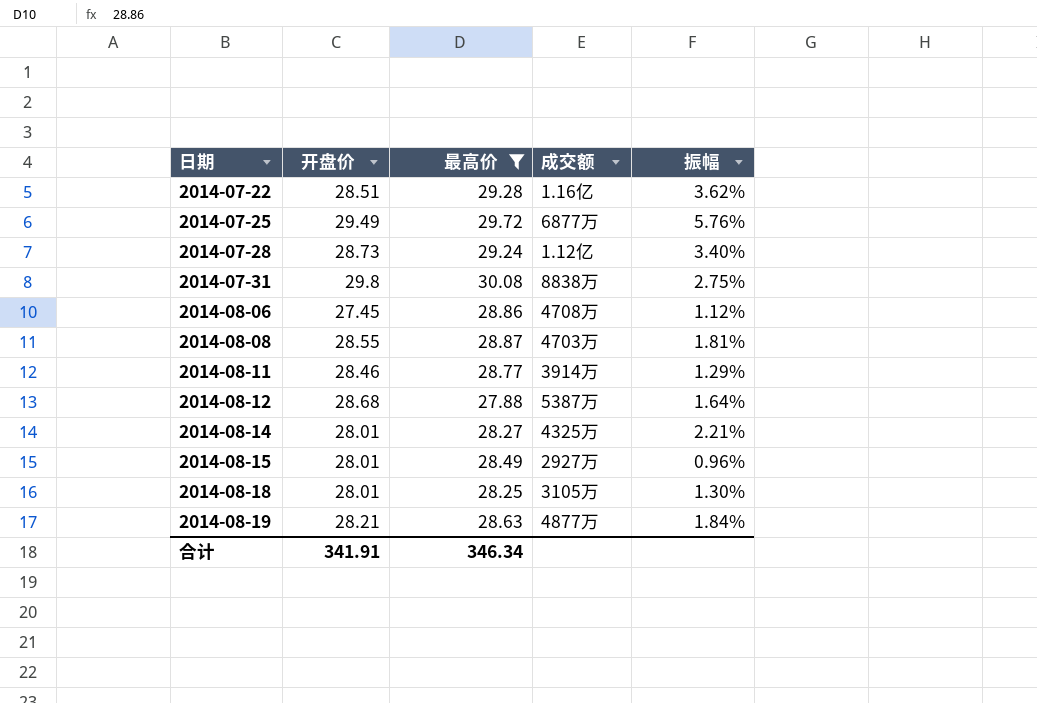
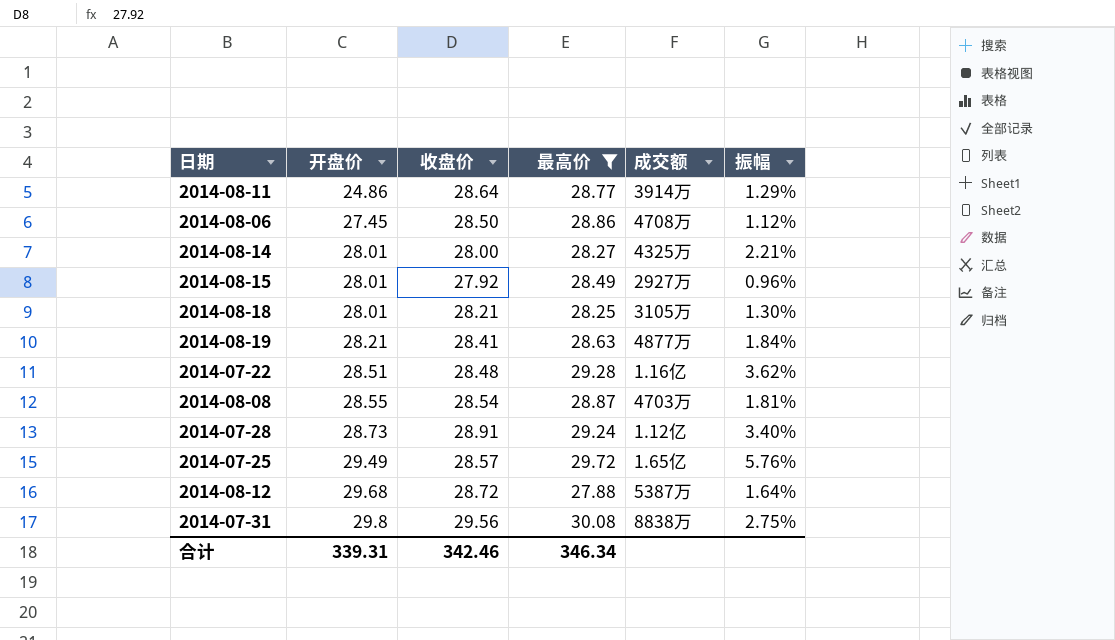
row order: 日期 ascending -> 开盘价 ascending
column 收盘价 | position: none -> 3
2014-08-11 | 开盘价: 28.46 -> 24.86
2014-07-25 | 成交额: 6877万 -> 1.65亿
2014-08-12 | 开盘价: 28.68 -> 29.68
合计 | 开盘价: 341.91 -> 339.31

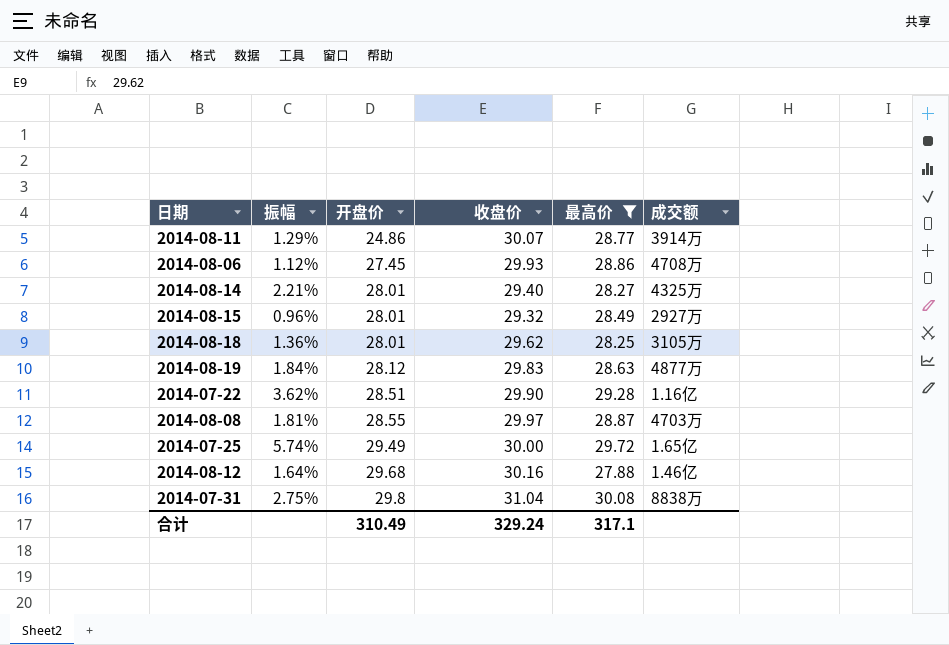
column 振幅 | position: 6 -> 2
row 2014-07-28: 28.73 | 28.91 | 29.24 | 1.12亿 | 3.40% -> none
2014-08-11 | 收盘价: 28.64 -> 30.07
2014-08-06 | 收盘价: 28.50 -> 29.93
2014-08-14 | 收盘价: 28.00 -> 29.40
2014-08-15 | 收盘价: 27.92 -> 29.32
2014-08-18 | 振幅: 1.30% -> 1.36%
2014-08-18 | 收盘价: 28.21 -> 29.62
2014-08-19 | 开盘价: 28.21 -> 28.12
2014-08-19 | 收盘价: 28.41 -> 29.83
2014-07-22 | 收盘价: 28.48 -> 29.90
2014-08-08 | 收盘价: 28.54 -> 29.97
2014-07-25 | 振幅: 5.76% -> 5.74%
2014-07-25 | 收盘价: 28.57 -> 30.00
2014-08-12 | 收盘价: 28.72 -> 30.16
2014-08-12 | 成交额: 5387万 -> 1.46亿
2014-07-31 | 收盘价: 29.56 -> 31.04
合计 | 开盘价: 339.31 -> 310.49
合计 | 收盘价: 342.46 -> 329.24
合计 | 最高价: 346.34 -> 317.1

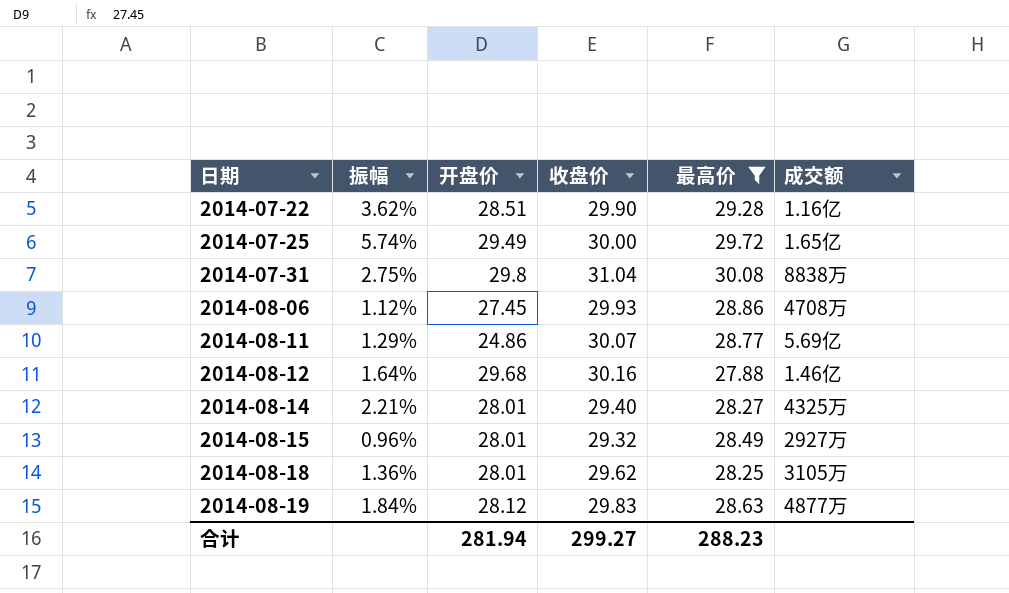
row order: 开盘价 ascending -> 日期 ascending
row 2014-08-08: 1.81% | 28.55 | 29.97 | 28.87 | 4703万 -> none
2014-08-11 | 成交额: 3914万 -> 5.69亿
合计 | 开盘价: 310.49 -> 281.94
合计 | 收盘价: 329.24 -> 299.27
合计 | 最高价: 317.1 -> 288.23

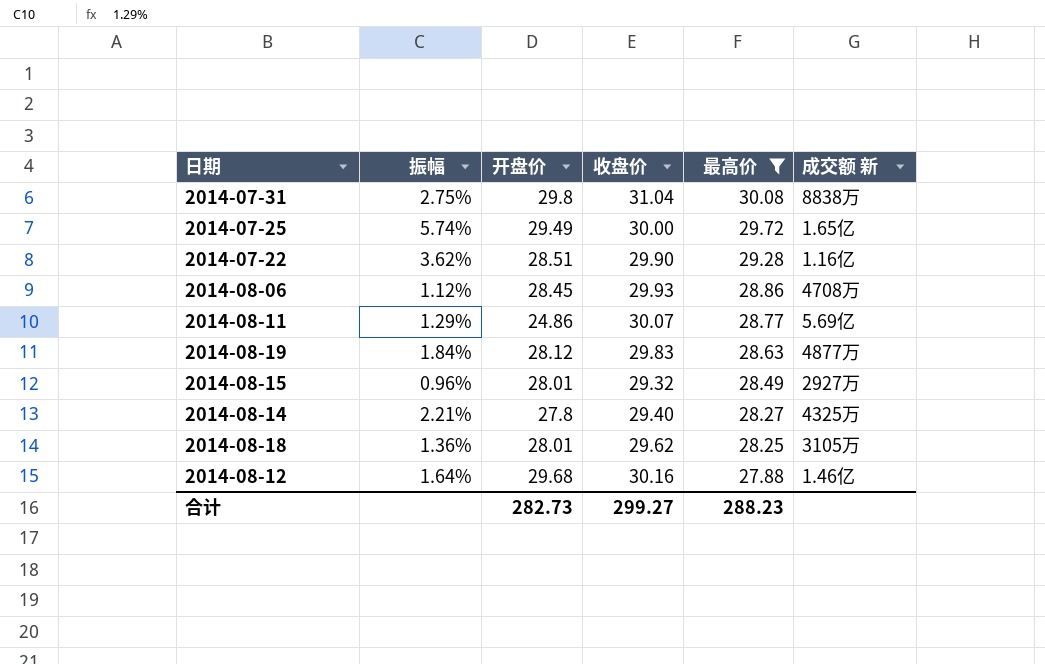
row order: 日期 ascending -> 最高价 descending
column name: 成交额 -> 成交额 新
2014-08-06 | 开盘价: 27.45 -> 28.45
2014-08-14 | 开盘价: 28.01 -> 27.8
合计 | 开盘价: 281.94 -> 282.73

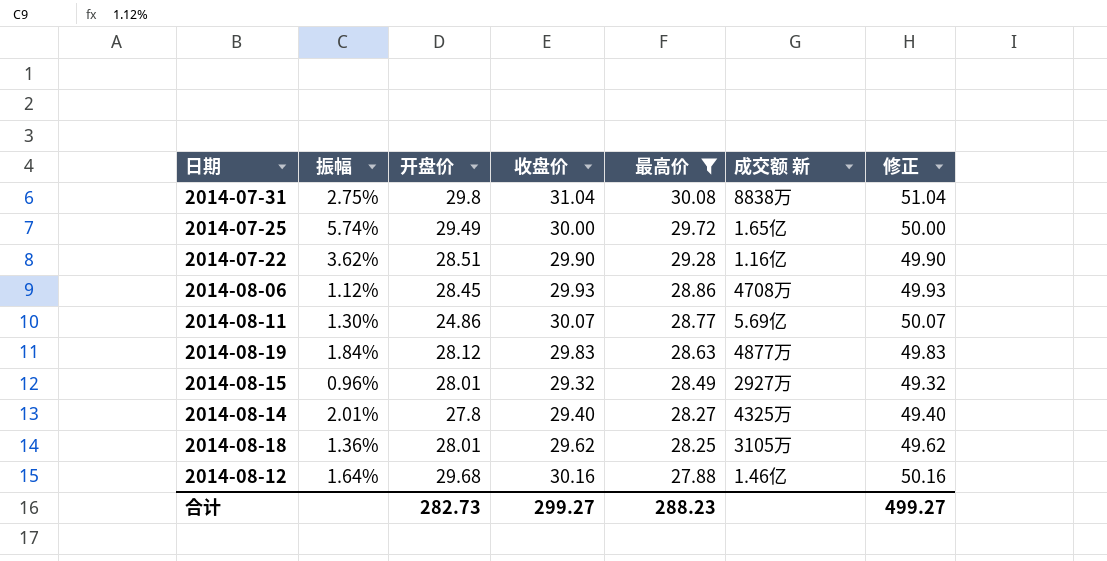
column 修正 | formula: none -> [收盘价] + 20
2014-08-11 | 振幅: 1.29% -> 1.30%
2014-08-14 | 振幅: 2.21% -> 2.01%

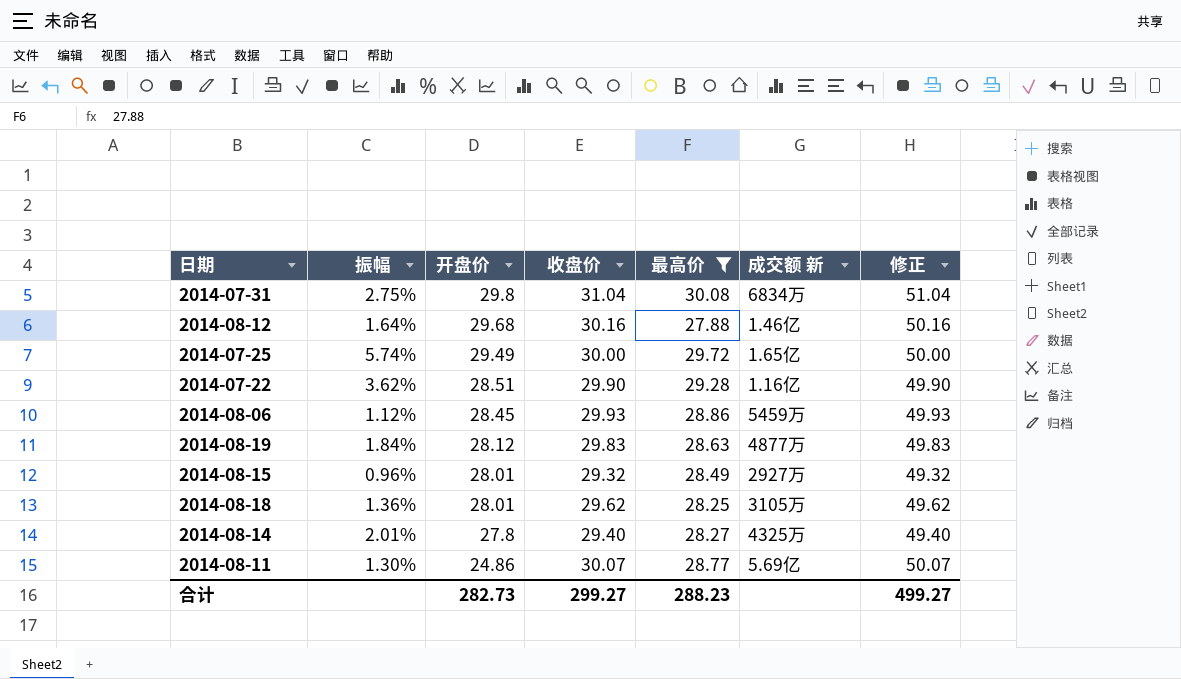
row order: 最高价 descending -> 开盘价 descending
2014-07-31 | 成交额 新: 8838万 -> 6834万
2014-08-06 | 成交额 新: 4708万 -> 5459万

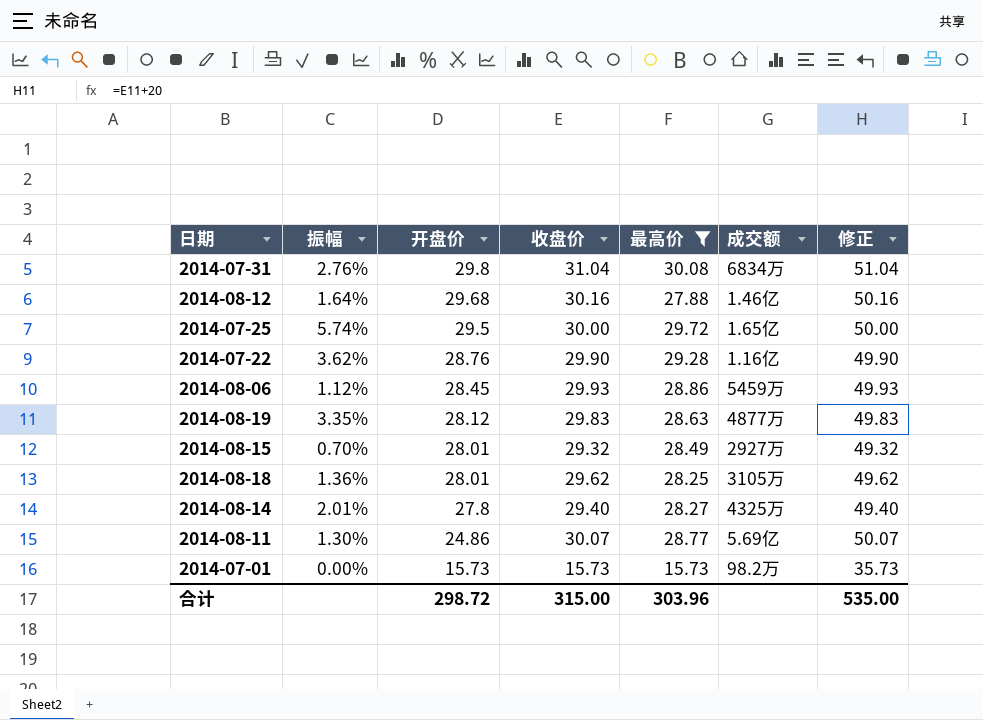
column name: 成交额 新 -> 成交额
2014-07-31 | 振幅: 2.75% -> 2.76%
2014-07-25 | 开盘价: 29.49 -> 29.5
2014-07-22 | 开盘价: 28.51 -> 28.76
2014-08-19 | 振幅: 1.84% -> 3.35%
2014-08-15 | 振幅: 0.96% -> 0.70%
row 2014-07-01: none -> 0.00% | 15.73 | 15.73 | 15.73 | 98.2万 | 35.73
合计 | 开盘价: 282.73 -> 298.72
合计 | 收盘价: 299.27 -> 315.00
合计 | 最高价: 288.23 -> 303.96
合计 | 修正: 499.27 -> 535.00

